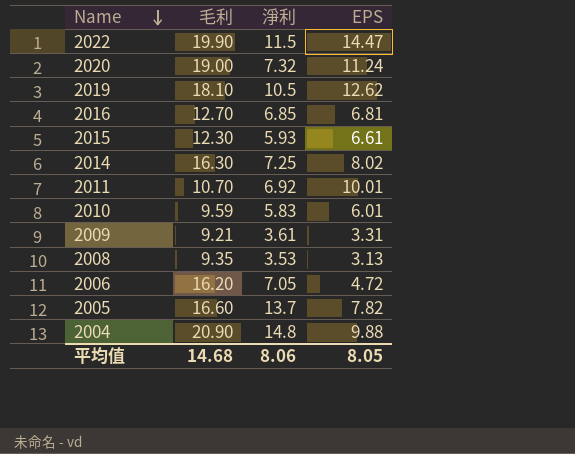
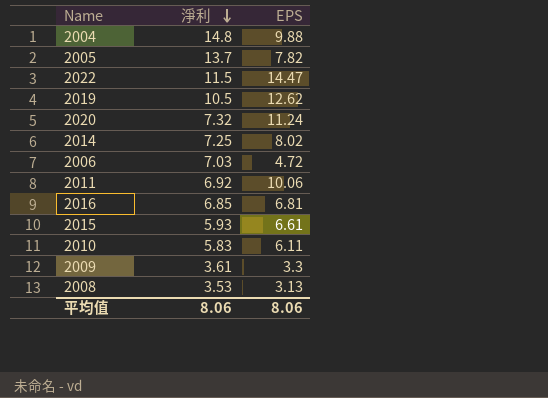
row order: Name descending -> 淨利 descending
column 毛利 | position: 2 -> none
2006 | 淨利: 7.05 -> 7.03
2011 | EPS: 10.01 -> 10.06
2010 | EPS: 6.01 -> 6.11
2009 | EPS: 3.31 -> 3.3
平均值 | EPS: 8.05 -> 8.06

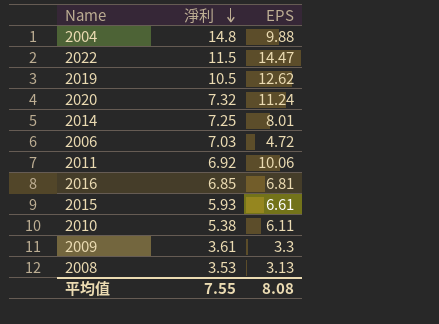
row 2005: 13.7 | 7.82 -> none
2014 | EPS: 8.02 -> 8.01
2010 | 淨利: 5.83 -> 5.38
平均值 | 淨利: 8.06 -> 7.55
平均值 | EPS: 8.06 -> 8.08

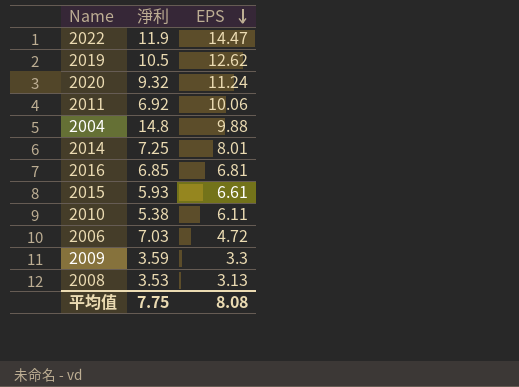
row order: 淨利 descending -> EPS descending
2022 | 淨利: 11.5 -> 11.9
2020 | 淨利: 7.32 -> 9.32
2009 | 淨利: 3.61 -> 3.59
平均值 | 淨利: 7.55 -> 7.75

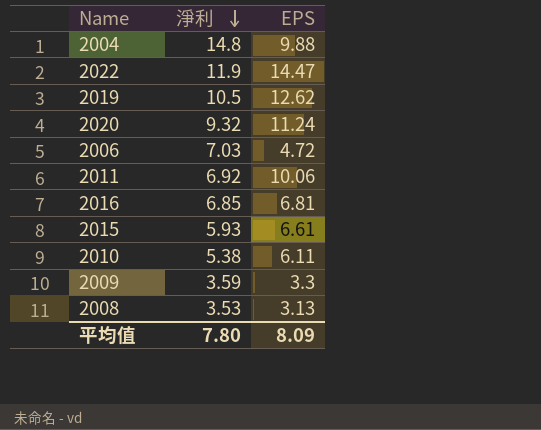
row order: EPS descending -> 淨利 descending
row 2014: 7.25 | 8.01 -> none
平均值 | 淨利: 7.75 -> 7.80
平均值 | EPS: 8.08 -> 8.09

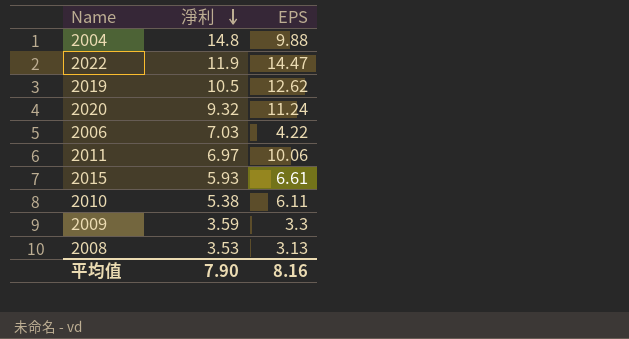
row 2016: 6.85 | 6.81 -> none
2006 | EPS: 4.72 -> 4.22
2011 | 淨利: 6.92 -> 6.97
平均值 | 淨利: 7.80 -> 7.90
平均值 | EPS: 8.09 -> 8.16

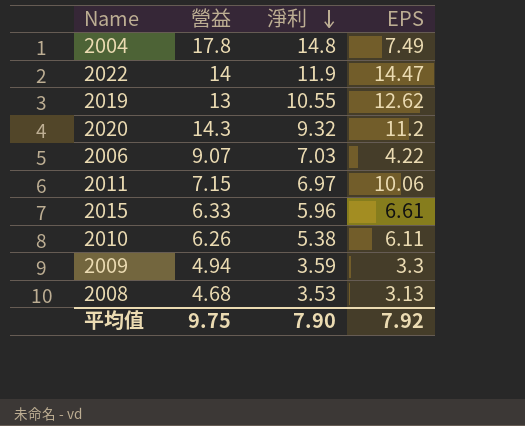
column 營益 | position: none -> 2
2004 | EPS: 9.88 -> 7.49
2019 | 淨利: 10.5 -> 10.55
2020 | EPS: 11.24 -> 11.2
2015 | 淨利: 5.93 -> 5.96
平均值 | EPS: 8.16 -> 7.92

